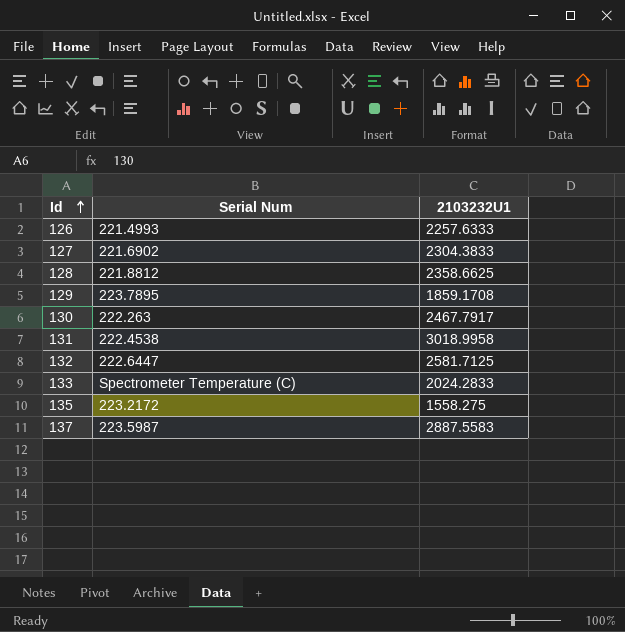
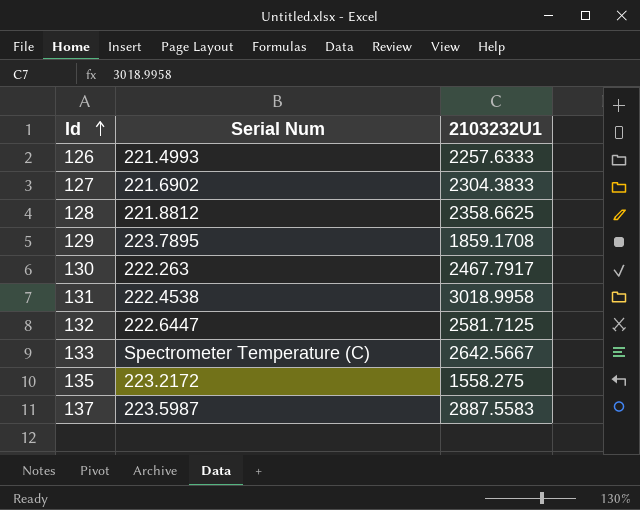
133 | 2103232U1: 2024.2833 -> 2642.5667

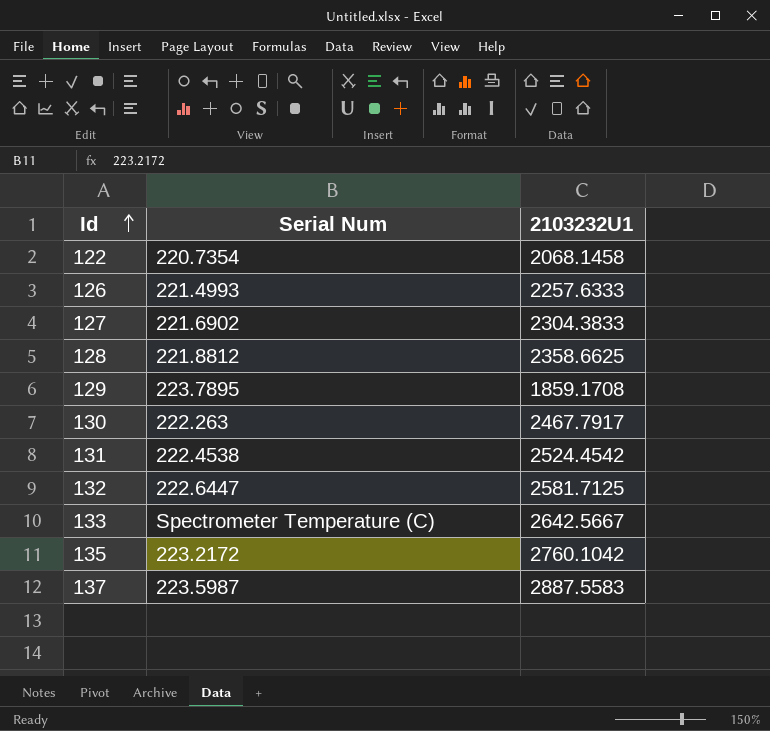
row 122: none -> 220.7354 | 2068.1458
131 | 2103232U1: 3018.9958 -> 2524.4542
135 | 2103232U1: 1558.275 -> 2760.1042

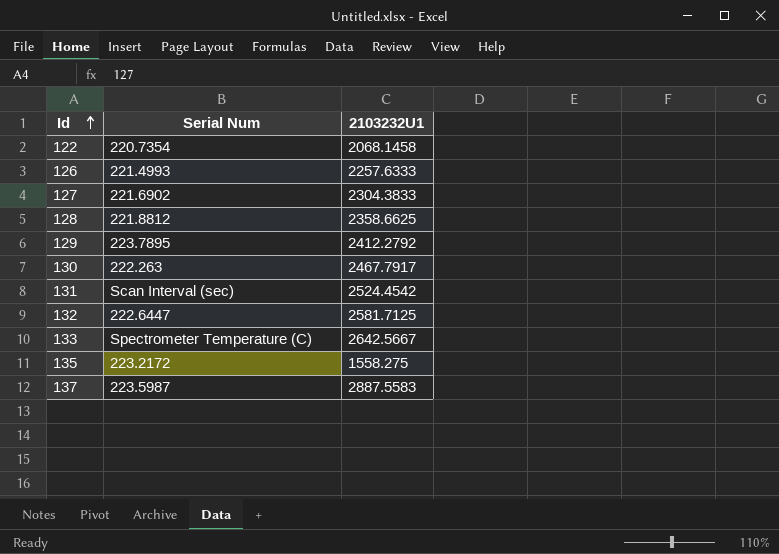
129 | 2103232U1: 1859.1708 -> 2412.2792
131 | Serial Num: 222.4538 -> Scan Interval (sec)
135 | 2103232U1: 2760.1042 -> 1558.275

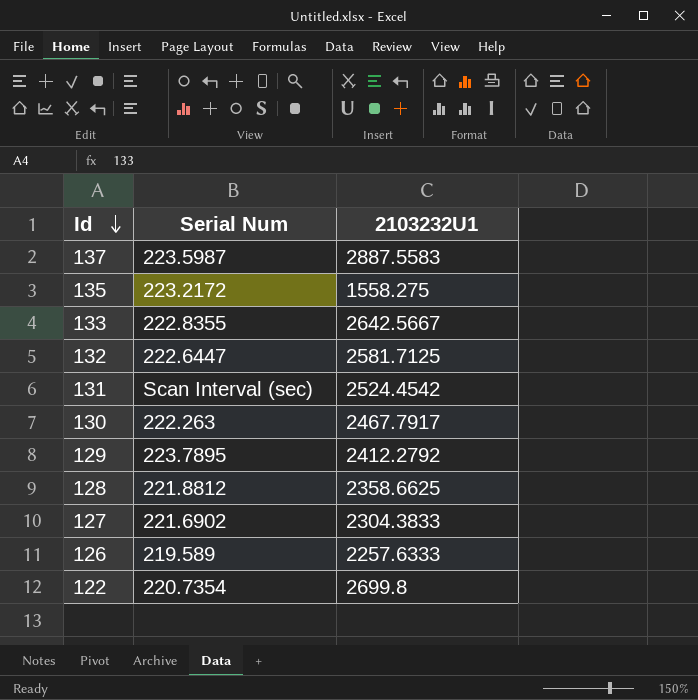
row order: Id ascending -> Id descending
133 | Serial Num: Spectrometer Temperature (C) -> 222.8355
126 | Serial Num: 221.4993 -> 219.589
122 | 2103232U1: 2068.1458 -> 2699.8

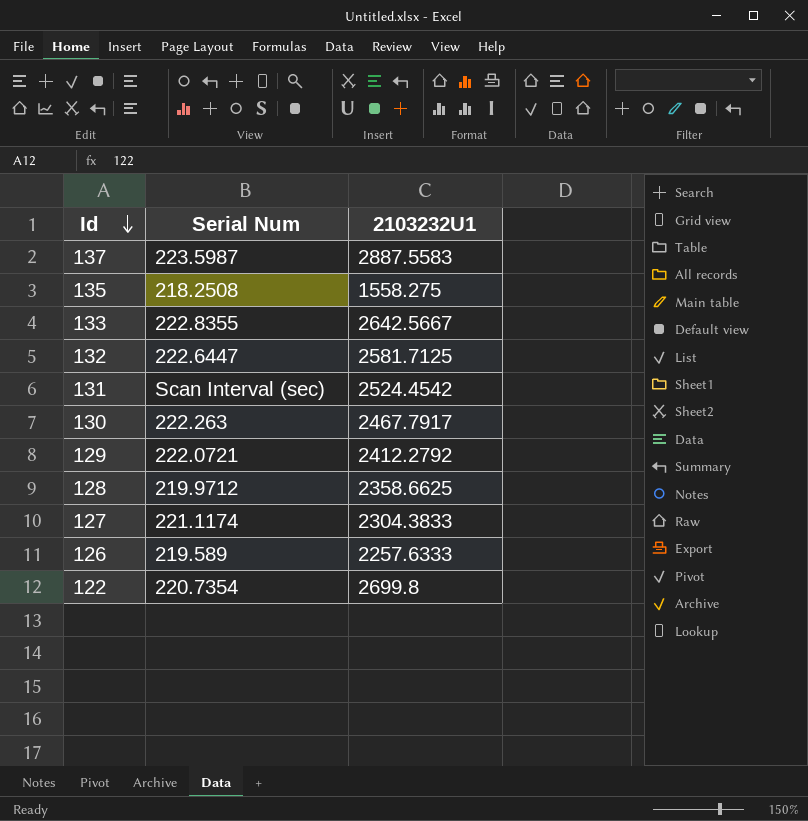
135 | Serial Num: 223.2172 -> 218.2508
129 | Serial Num: 223.7895 -> 222.0721
128 | Serial Num: 221.8812 -> 219.9712
127 | Serial Num: 221.6902 -> 221.1174

